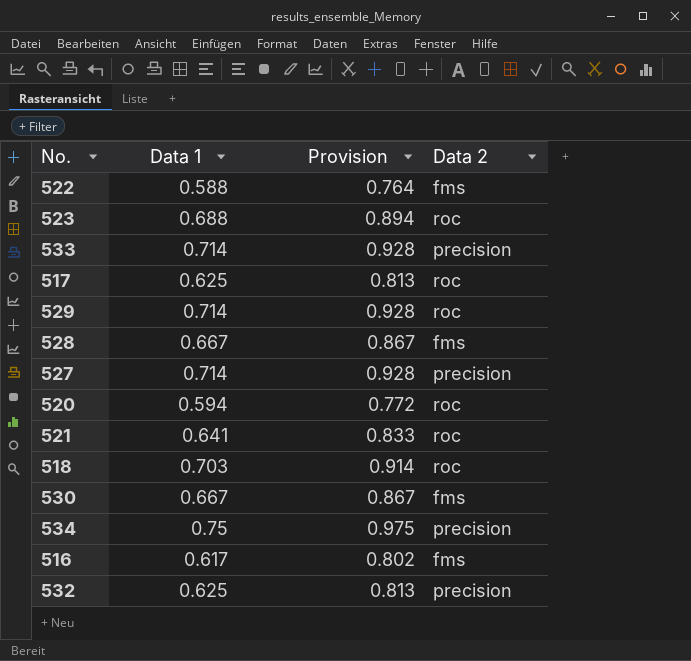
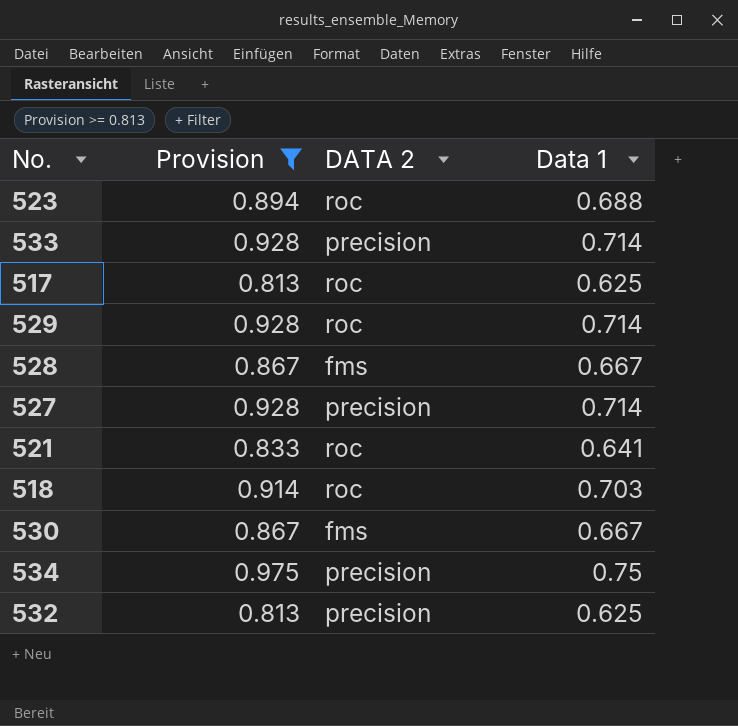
filter: none -> Provision >= 0.813
column name: Data 2 -> DATA 2
column Data 1 | position: 2 -> 4

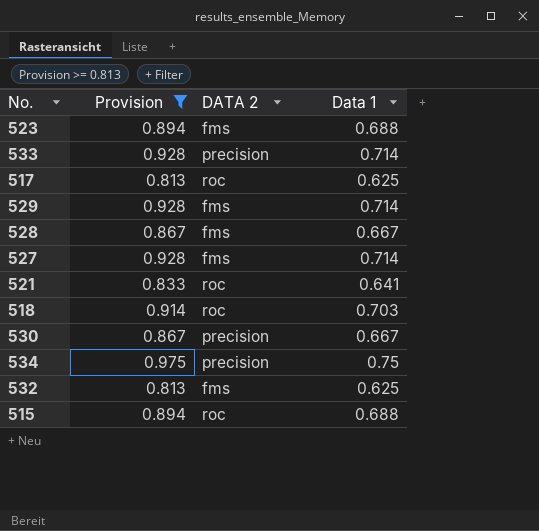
523 | DATA 2: roc -> fms
529 | DATA 2: roc -> fms
527 | DATA 2: precision -> fms
530 | DATA 2: fms -> precision
532 | DATA 2: precision -> fms
row 515: none -> 0.894 | roc | 0.688

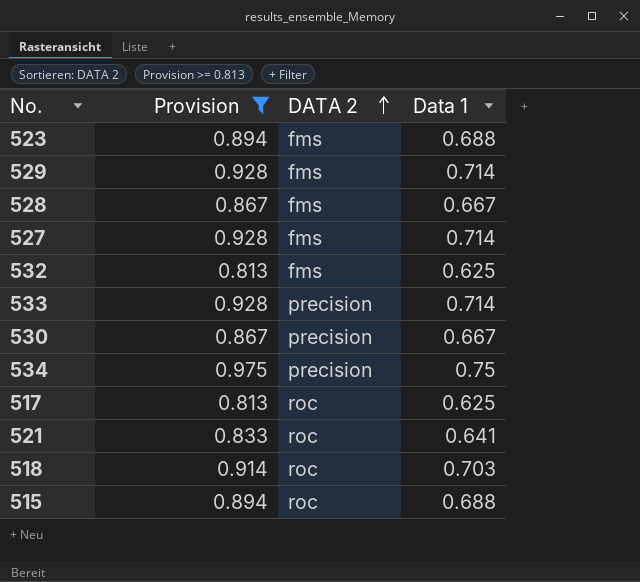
row order: none -> DATA 2 ascending

